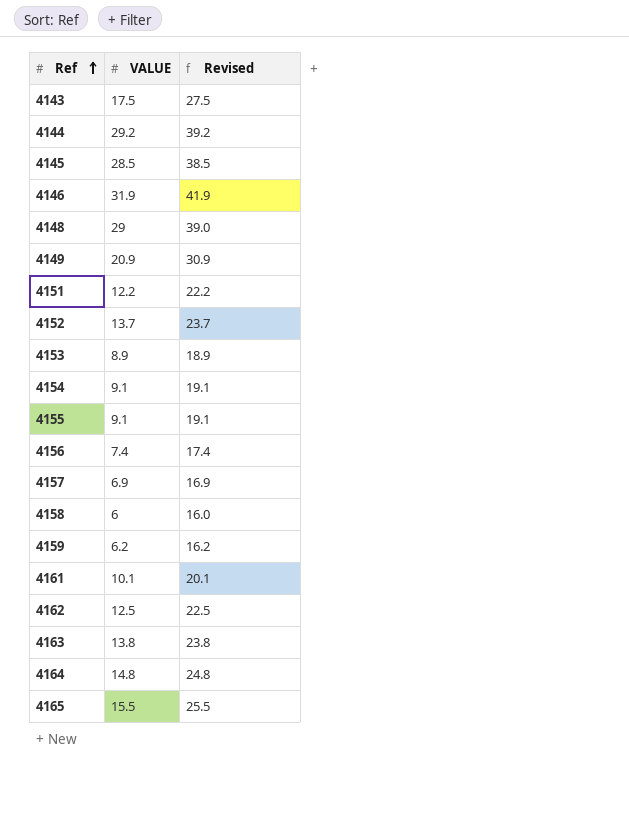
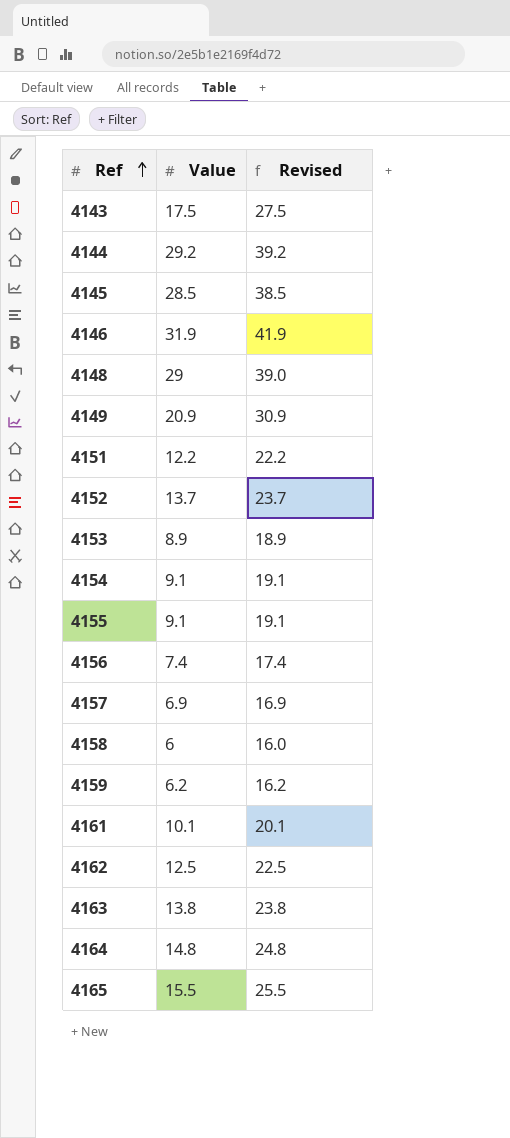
column name: VALUE -> Value

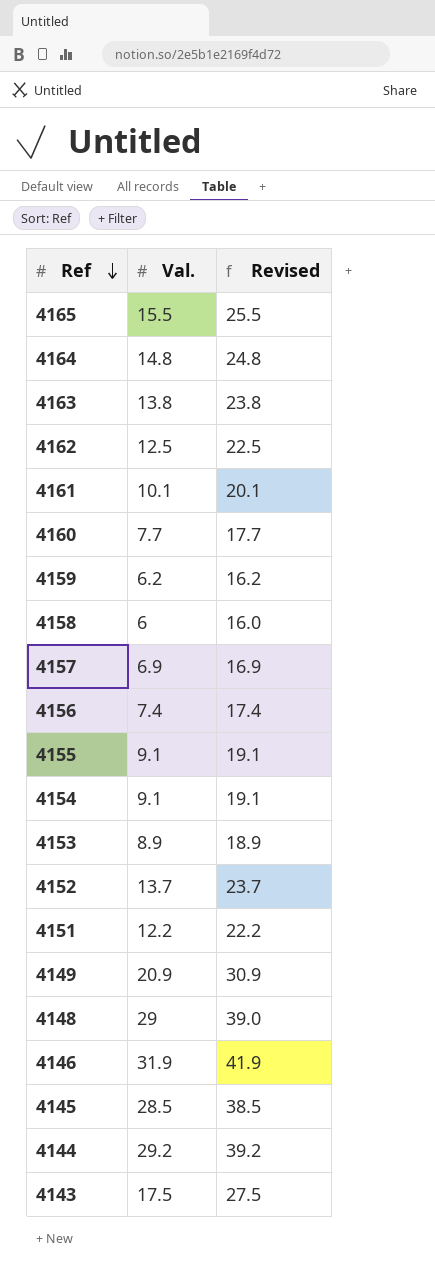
row order: Ref ascending -> Ref descending
column name: Value -> Val.
row 4160: none -> 7.7 | 17.7

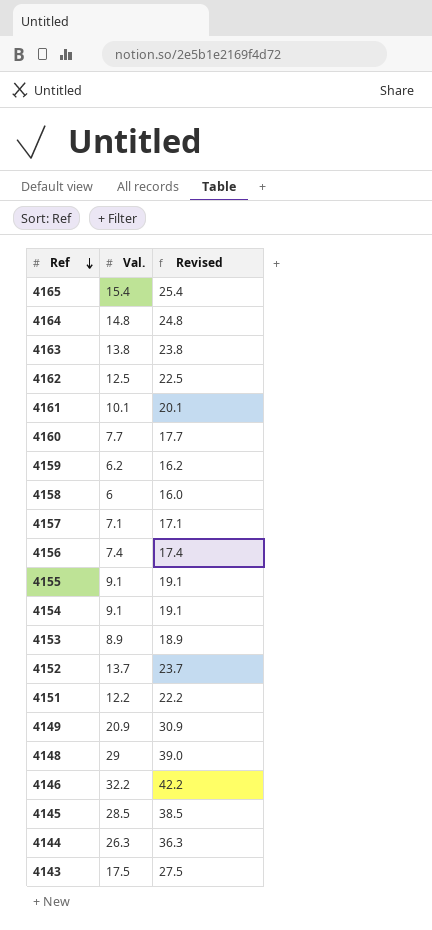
4165 | Val.: 15.5 -> 15.4
4165 | Revised: 25.5 -> 25.4
4157 | Val.: 6.9 -> 7.1
4157 | Revised: 16.9 -> 17.1
4146 | Val.: 31.9 -> 32.2
4146 | Revised: 41.9 -> 42.2
4144 | Val.: 29.2 -> 26.3
4144 | Revised: 39.2 -> 36.3

